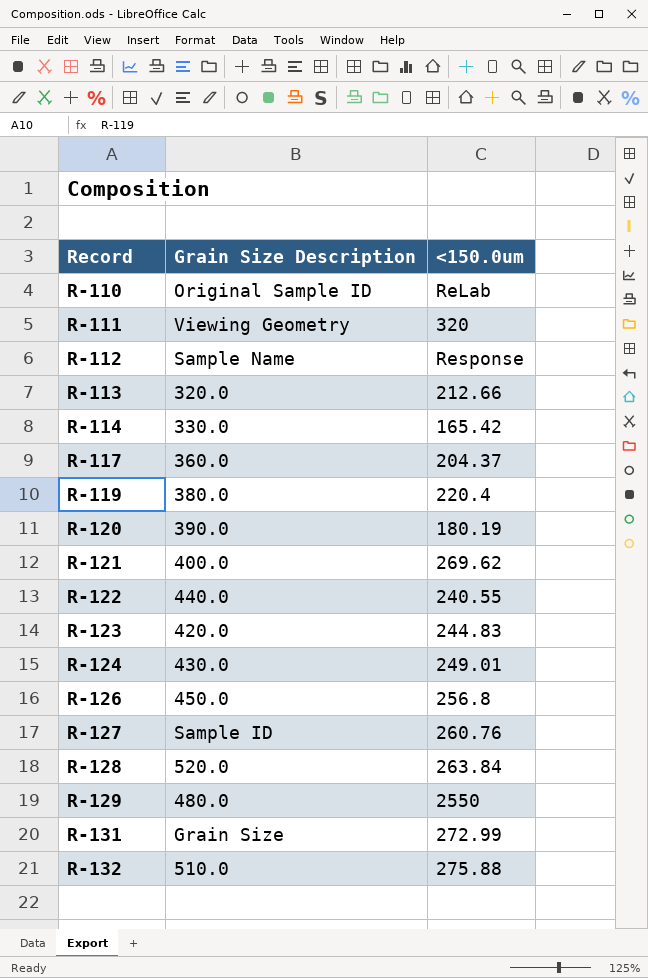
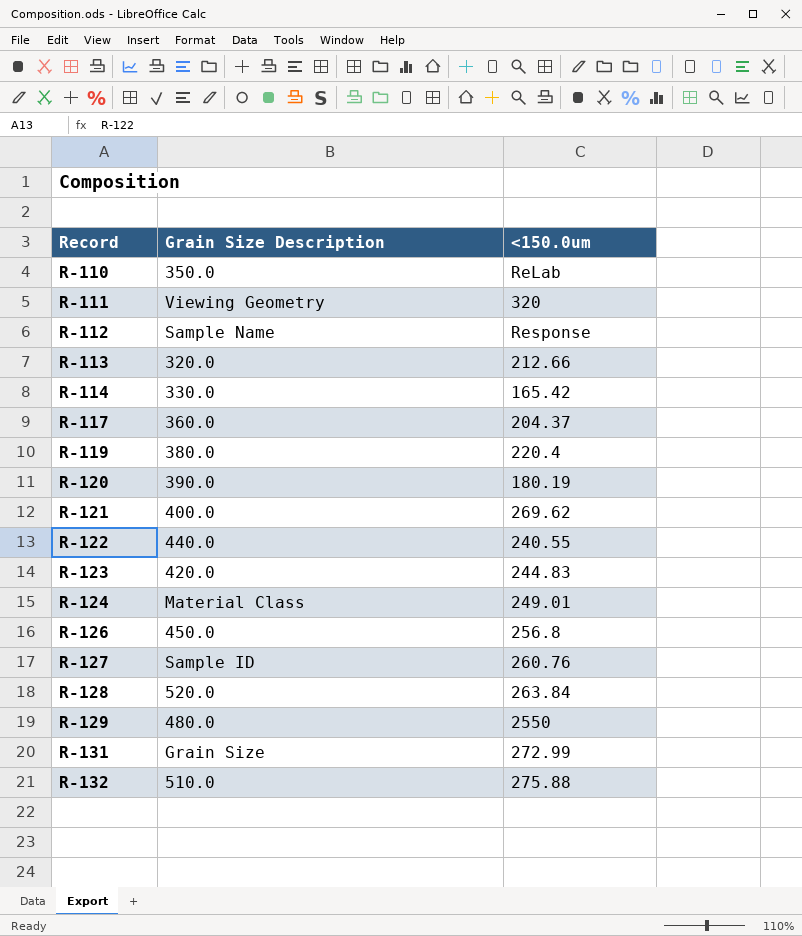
R-110 | Grain Size Description: Original Sample ID -> 350.0
R-124 | Grain Size Description: 430.0 -> Material Class

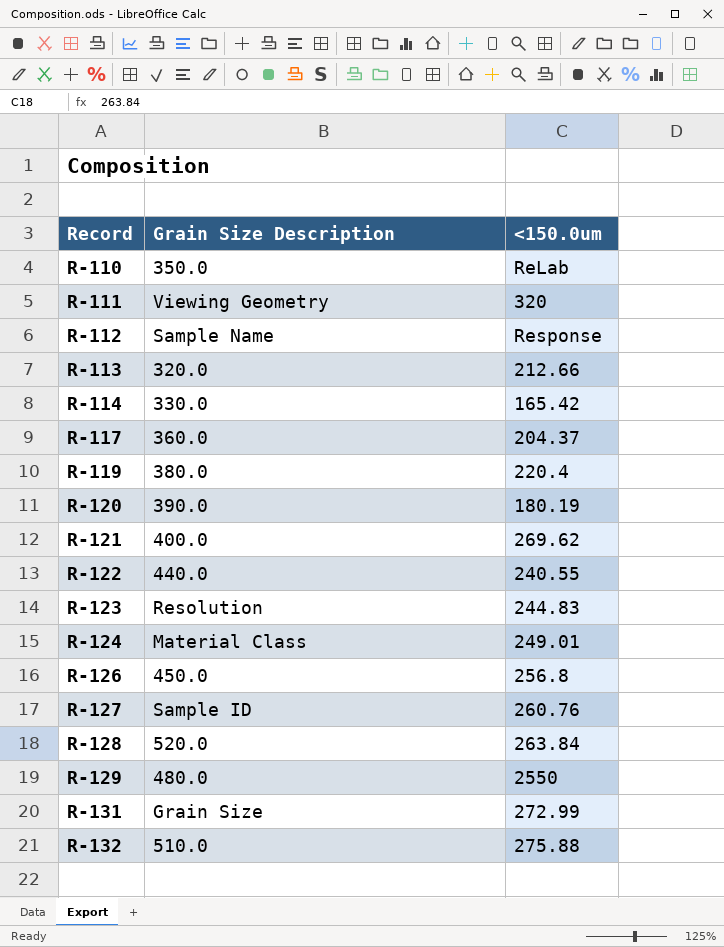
R-123 | Grain Size Description: 420.0 -> Resolution

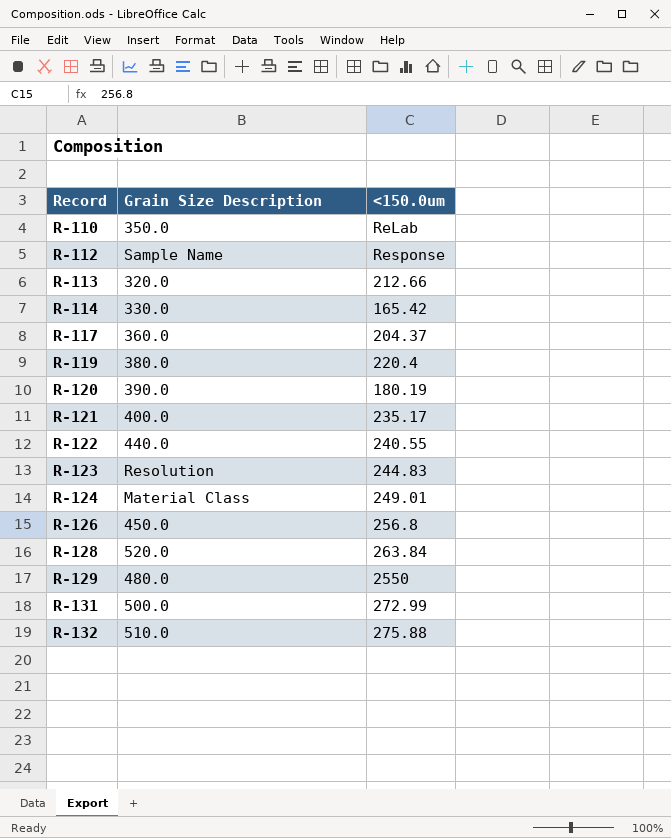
row R-111: Viewing Geometry | 320 -> none
row R-127: Sample ID | 260.76 -> none
R-121 | <150.0um: 269.62 -> 235.17
R-131 | Grain Size Description: Grain Size -> 500.0

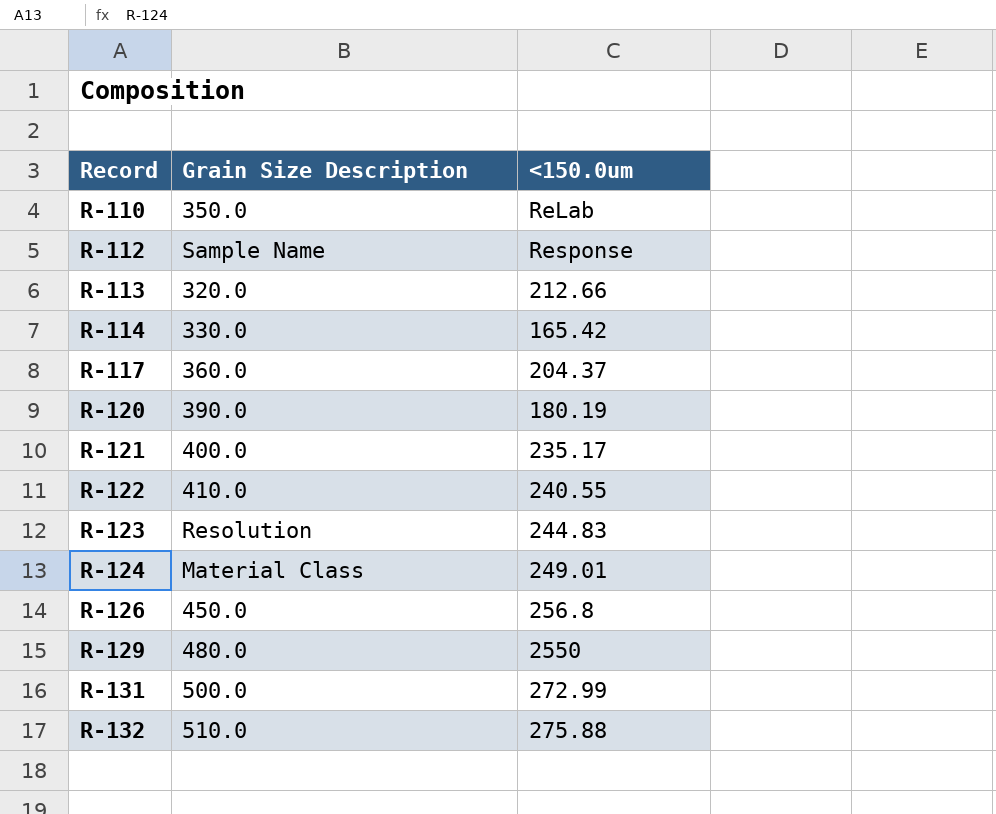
row R-119: 380.0 | 220.4 -> none
row R-128: 520.0 | 263.84 -> none
R-122 | Grain Size Description: 440.0 -> 410.0

